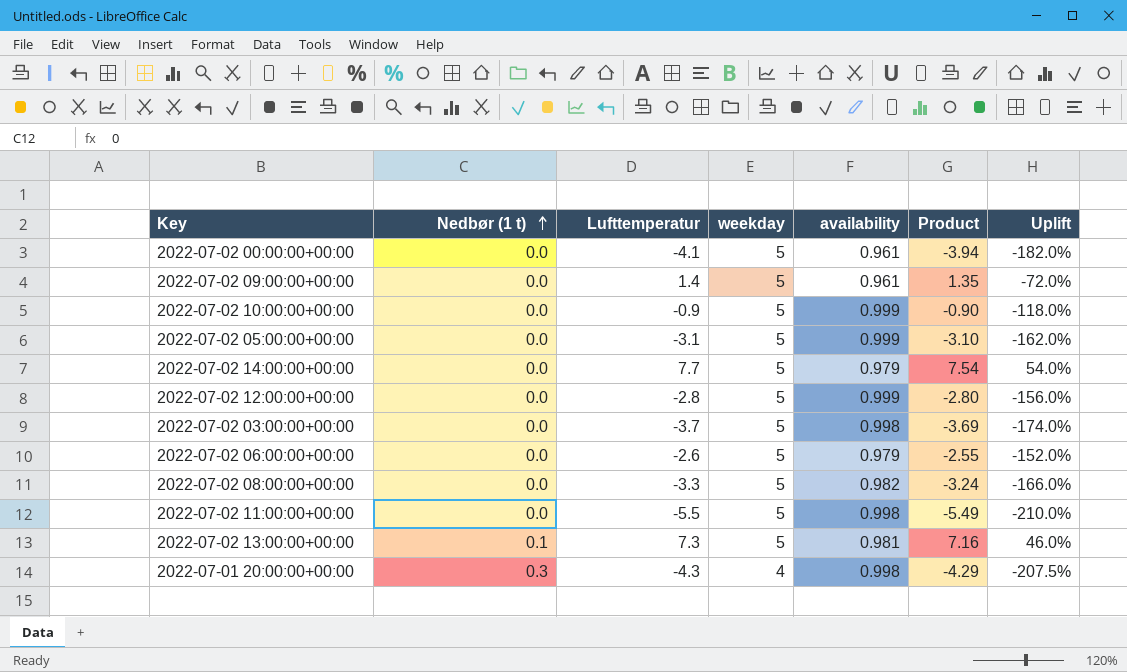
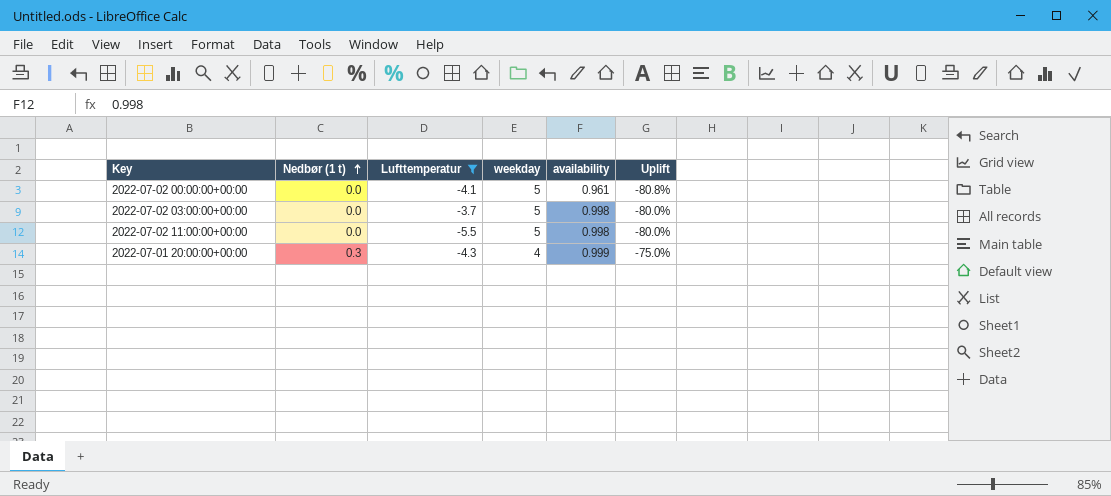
filter: none -> Lufttemperatur <= -3.7
column Product | formula: [Lufttemperatur] * [availability] -> none
column Uplift | formula: ([Lufttemperatur] - [weekday]) / [weekday] -> ([availability] - [weekday]) / [weekday]
2022-07-01 20:00:00+00:00 | availability: 0.998 -> 0.999

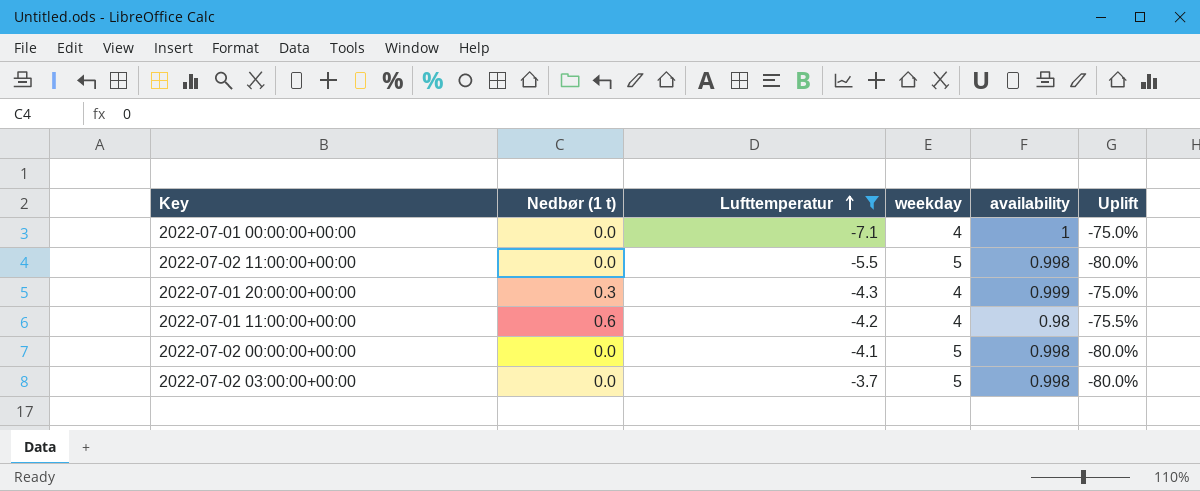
row order: Nedbør (1 t) ascending -> Lufttemperatur ascending
row 2022-07-01 00:00:00+00:00: none -> 0.0 | -7.1 | 4 | 1 | -75.0%
row 2022-07-01 11:00:00+00:00: none -> 0.6 | -4.2 | 4 | 0.98 | -75.5%
2022-07-02 00:00:00+00:00 | availability: 0.961 -> 0.998
2022-07-02 00:00:00+00:00 | Uplift: -80.8% -> -80.0%

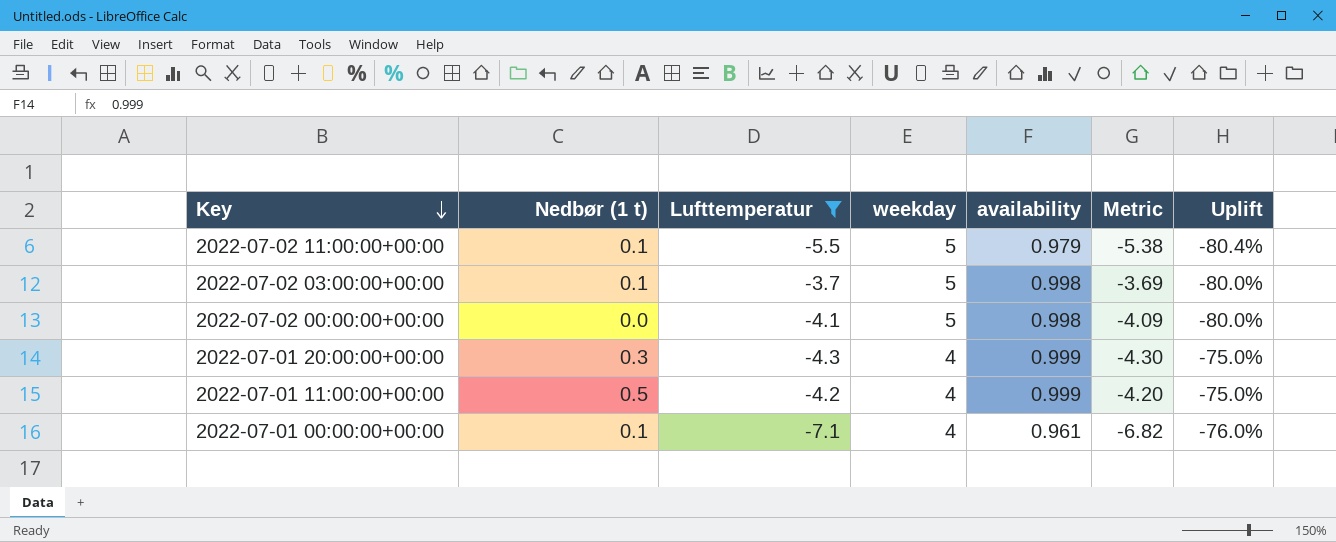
row order: Lufttemperatur ascending -> Key descending
column Metric | formula: none -> [Lufttemperatur] * [availability]
2022-07-02 11:00:00+00:00 | Nedbør (1 t): 0.0 -> 0.1
2022-07-02 11:00:00+00:00 | availability: 0.998 -> 0.979
2022-07-02 11:00:00+00:00 | Uplift: -80.0% -> -80.4%
2022-07-02 03:00:00+00:00 | Nedbør (1 t): 0.0 -> 0.1
2022-07-01 11:00:00+00:00 | Nedbør (1 t): 0.6 -> 0.5
2022-07-01 11:00:00+00:00 | availability: 0.98 -> 0.999
2022-07-01 11:00:00+00:00 | Uplift: -75.5% -> -75.0%
2022-07-01 00:00:00+00:00 | Nedbør (1 t): 0.0 -> 0.1
2022-07-01 00:00:00+00:00 | availability: 1 -> 0.961
2022-07-01 00:00:00+00:00 | Uplift: -75.0% -> -76.0%

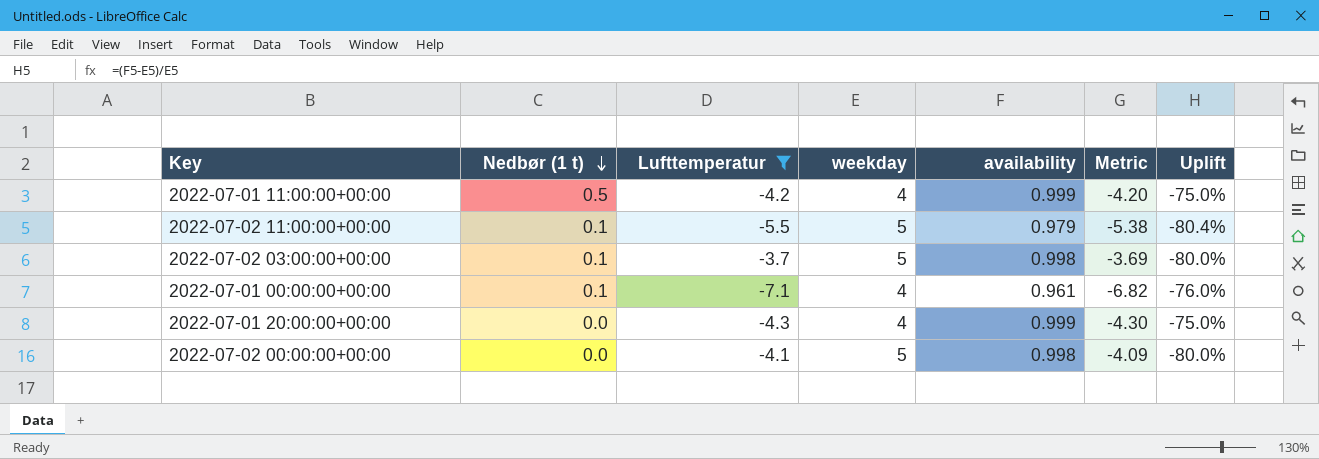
row order: Key descending -> Nedbør (1 t) descending
2022-07-01 20:00:00+00:00 | Nedbør (1 t): 0.3 -> 0.0

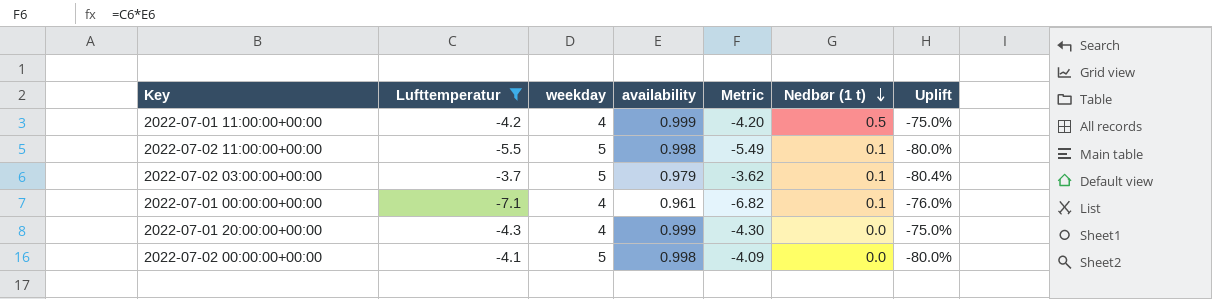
column Nedbør (1 t) | position: 2 -> 6
2022-07-02 11:00:00+00:00 | availability: 0.979 -> 0.998
2022-07-02 11:00:00+00:00 | Metric: -5.38 -> -5.49
2022-07-02 11:00:00+00:00 | Uplift: -80.4% -> -80.0%
2022-07-02 03:00:00+00:00 | availability: 0.998 -> 0.979
2022-07-02 03:00:00+00:00 | Metric: -3.69 -> -3.62
2022-07-02 03:00:00+00:00 | Uplift: -80.0% -> -80.4%

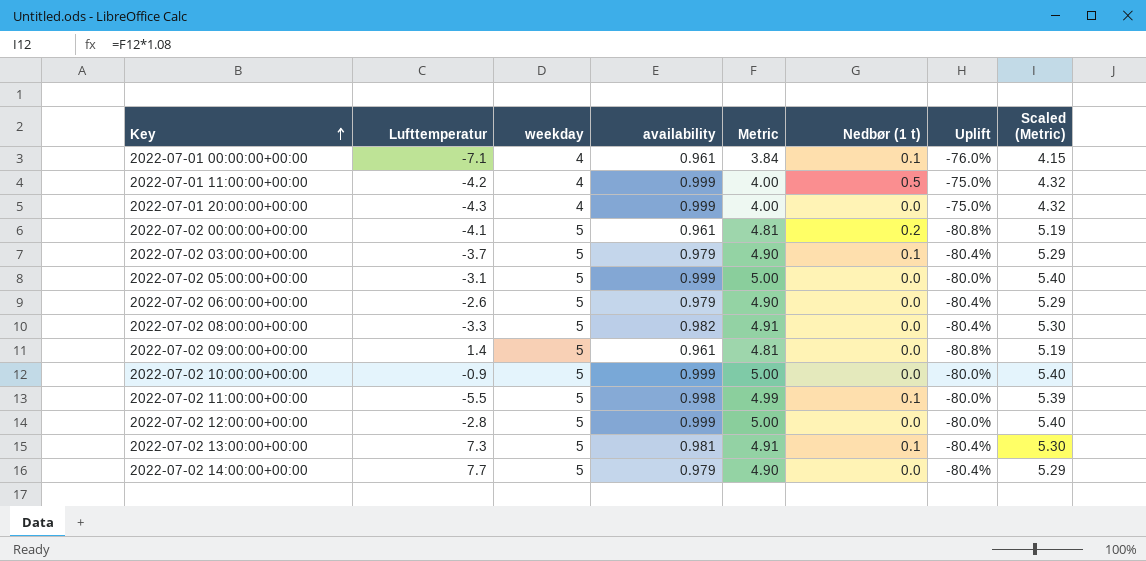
filter: Lufttemperatur <= -3.7 -> none
row order: Nedbør (1 t) descending -> Key ascending
column Metric | formula: [Lufttemperatur] * [availability] -> [weekday] * [availability]
column Scaled (Metric) | formula: none -> [Metric] * 1.08
2022-07-02 00:00:00+00:00 | availability: 0.998 -> 0.961
2022-07-02 00:00:00+00:00 | Nedbør (1 t): 0.0 -> 0.2
2022-07-02 00:00:00+00:00 | Uplift: -80.0% -> -80.8%

